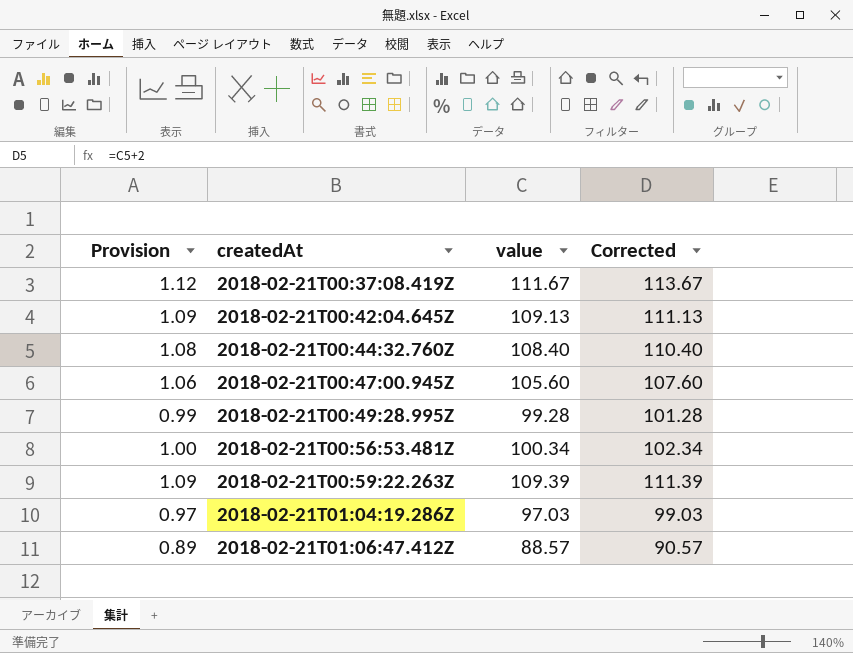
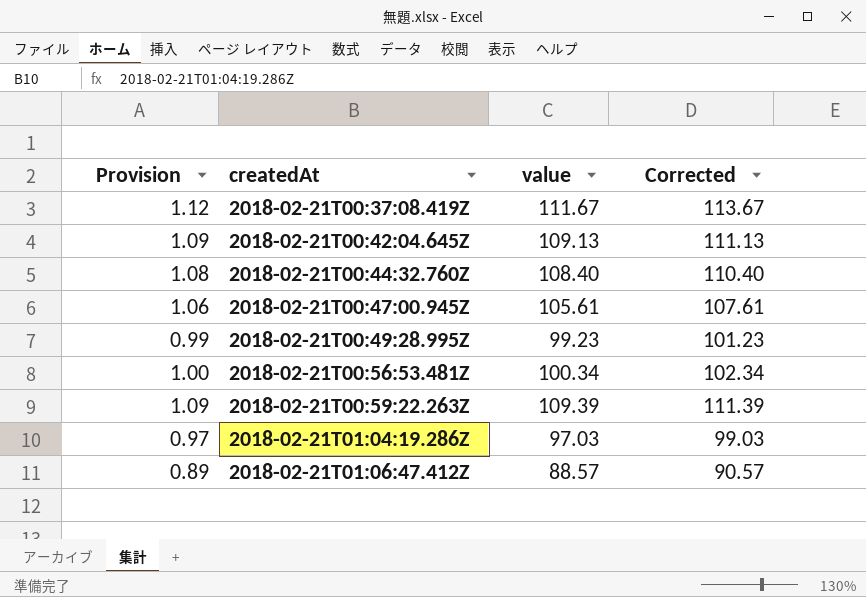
2018-02-21T00:47:00.945Z | value: 105.60 -> 105.61
2018-02-21T00:47:00.945Z | Corrected: 107.60 -> 107.61
2018-02-21T00:49:28.995Z | value: 99.28 -> 99.23
2018-02-21T00:49:28.995Z | Corrected: 101.28 -> 101.23

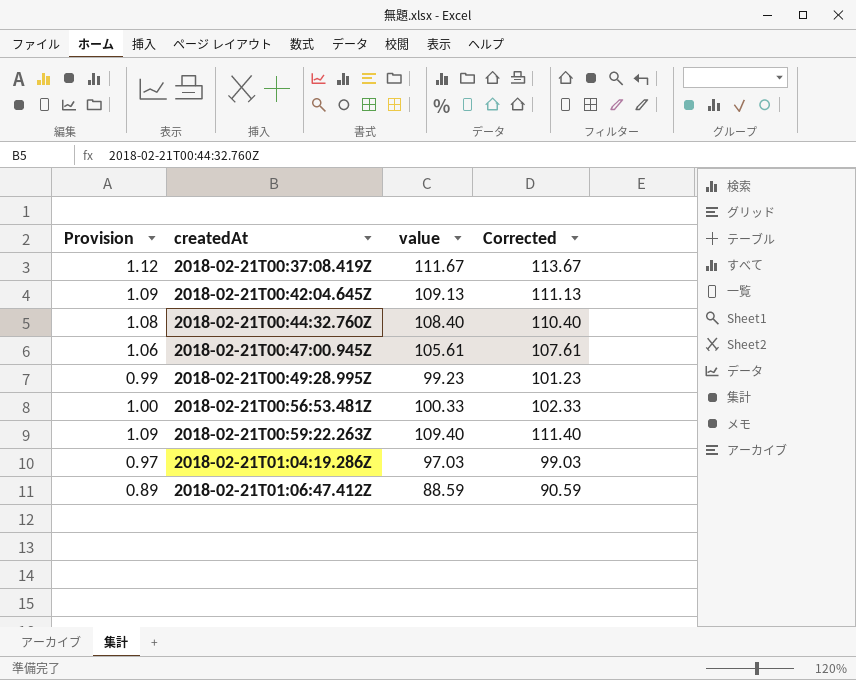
2018-02-21T00:56:53.481Z | value: 100.34 -> 100.33
2018-02-21T00:56:53.481Z | Corrected: 102.34 -> 102.33
2018-02-21T00:59:22.263Z | value: 109.39 -> 109.40
2018-02-21T00:59:22.263Z | Corrected: 111.39 -> 111.40
2018-02-21T01:06:47.412Z | value: 88.57 -> 88.59
2018-02-21T01:06:47.412Z | Corrected: 90.57 -> 90.59

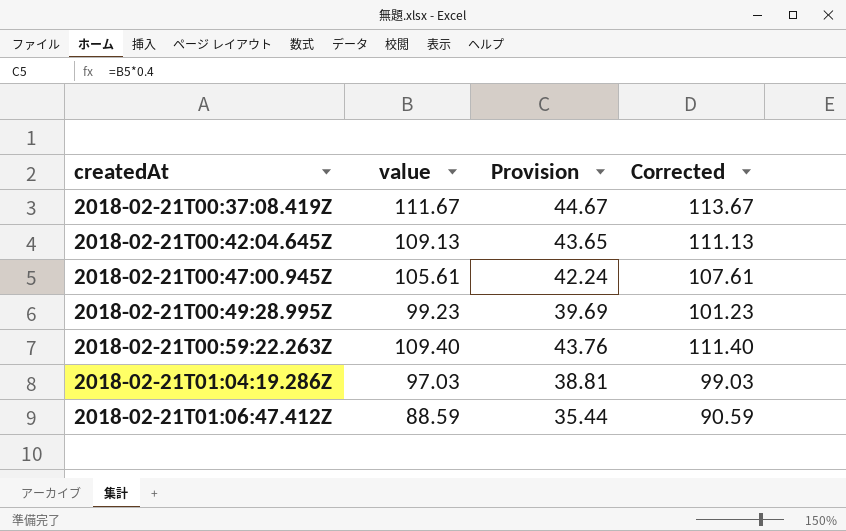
column Provision | formula: [value] * 0.01 -> [value] * 0.4
column Provision | position: 1 -> 3
row 2018-02-21T00:44:32.760Z: 1.08 | 108.40 | 110.40 -> none
row 2018-02-21T00:56:53.481Z: 1.00 | 100.33 | 102.33 -> none

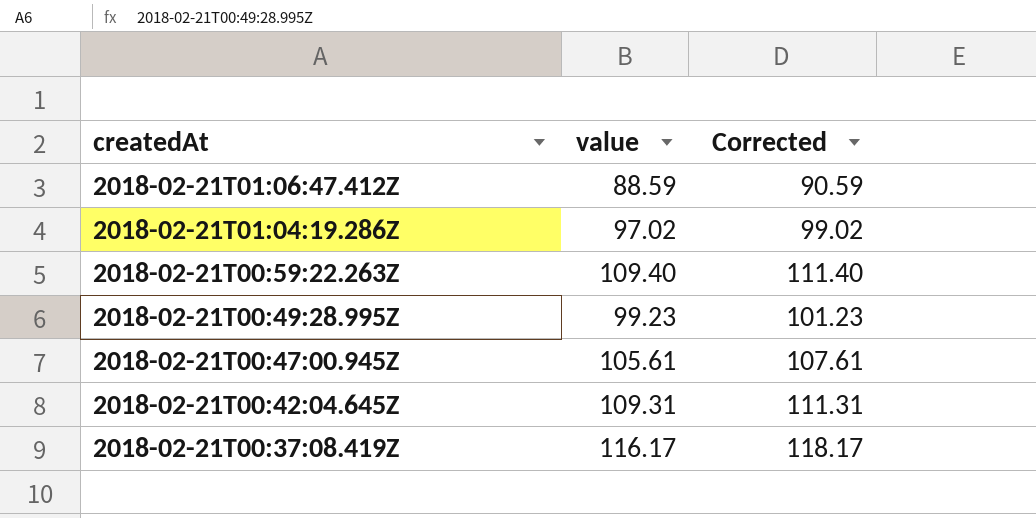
row order: createdAt ascending -> createdAt descending
column Provision | formula: [value] * 0.4 -> none
2018-02-21T01:04:19.286Z | value: 97.03 -> 97.02
2018-02-21T01:04:19.286Z | Corrected: 99.03 -> 99.02
2018-02-21T00:42:04.645Z | value: 109.13 -> 109.31
2018-02-21T00:42:04.645Z | Corrected: 111.13 -> 111.31
2018-02-21T00:37:08.419Z | value: 111.67 -> 116.17
2018-02-21T00:37:08.419Z | Corrected: 113.67 -> 118.17

